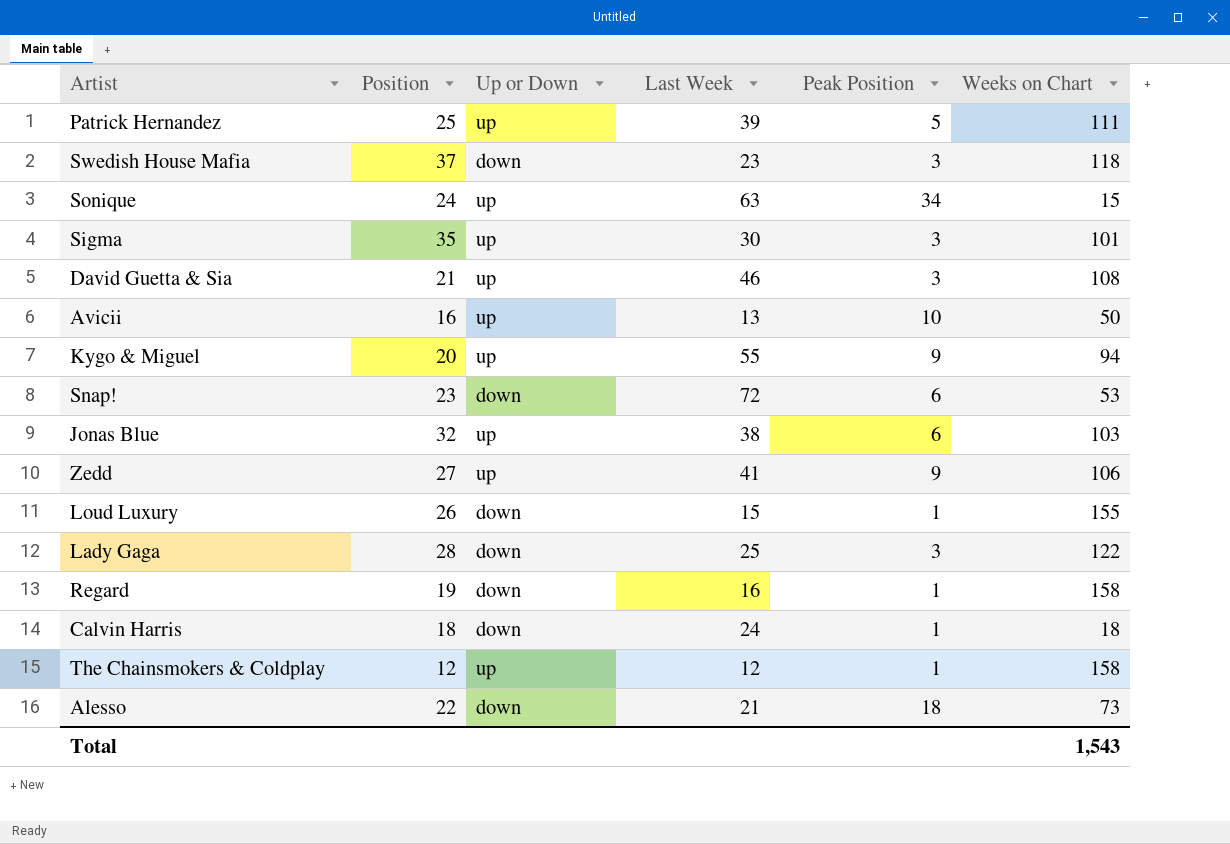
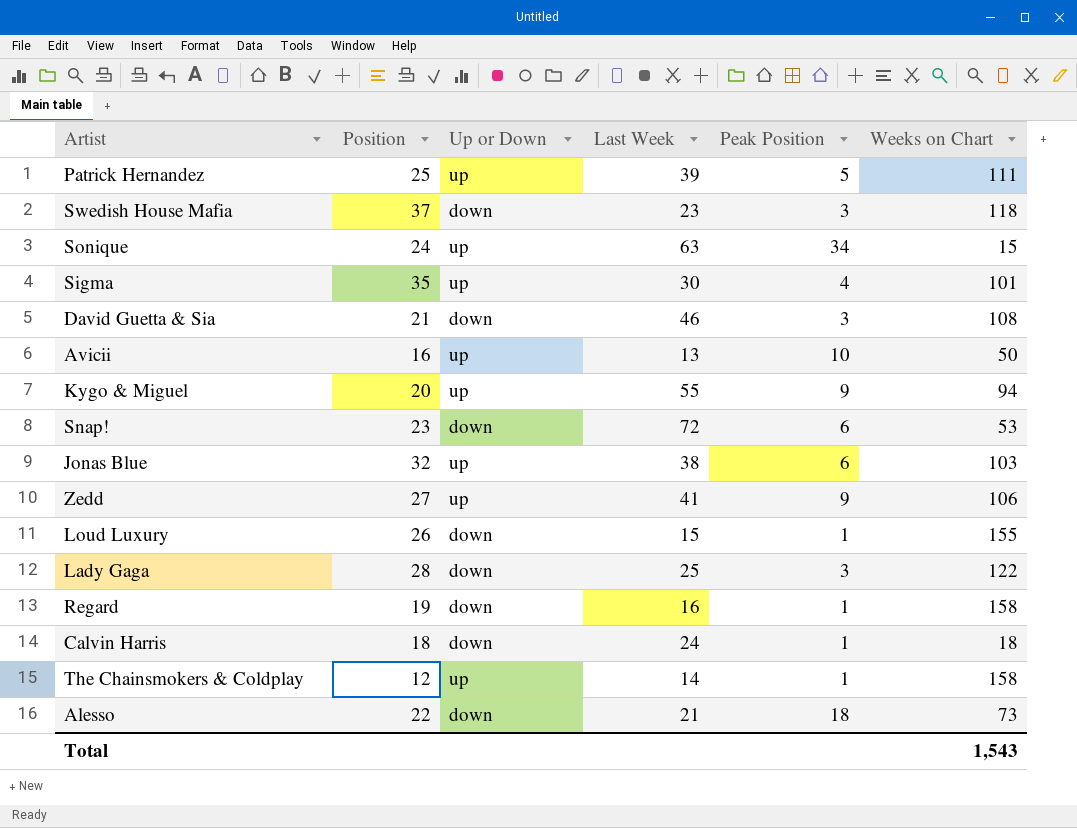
Sigma | Peak Position: 3 -> 4
David Guetta & Sia | Up or Down: up -> down
The Chainsmokers & Coldplay | Last Week: 12 -> 14

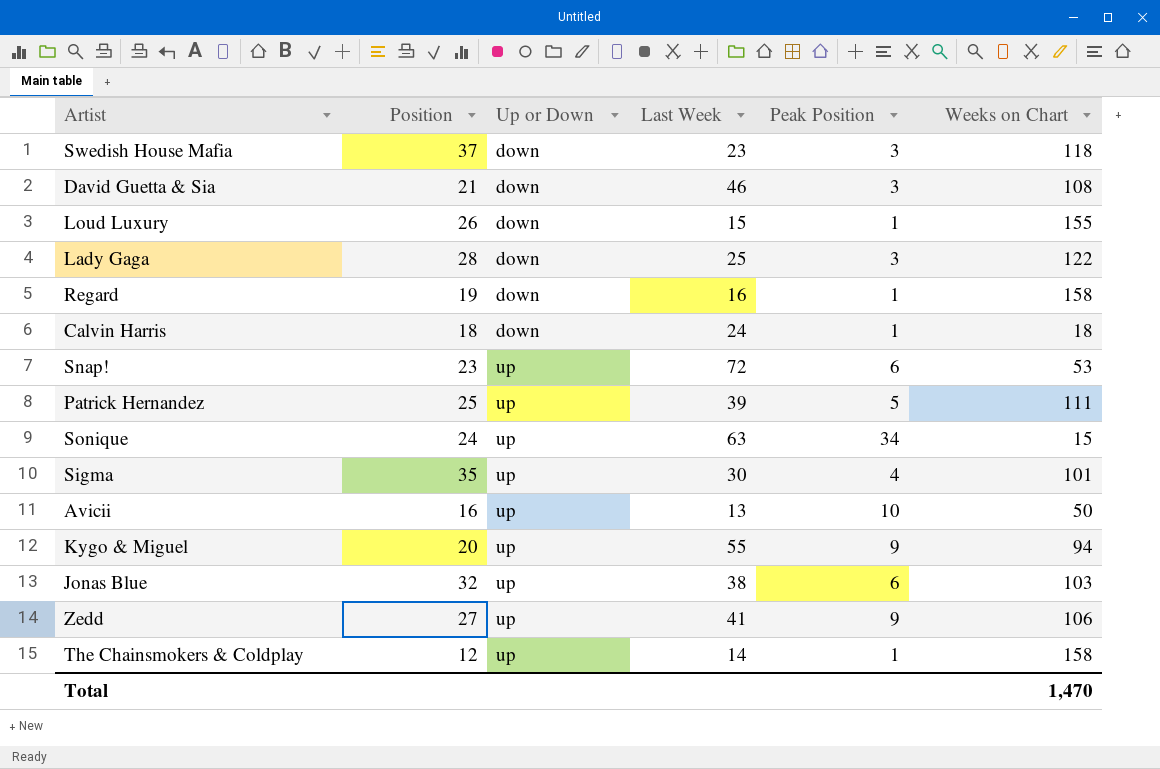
row order: none -> Up or Down ascending
row Alesso: 22 | down | 21 | 18 | 73 -> none
Snap! | Up or Down: down -> up
Total | Weeks on Chart: 1,543 -> 1,470

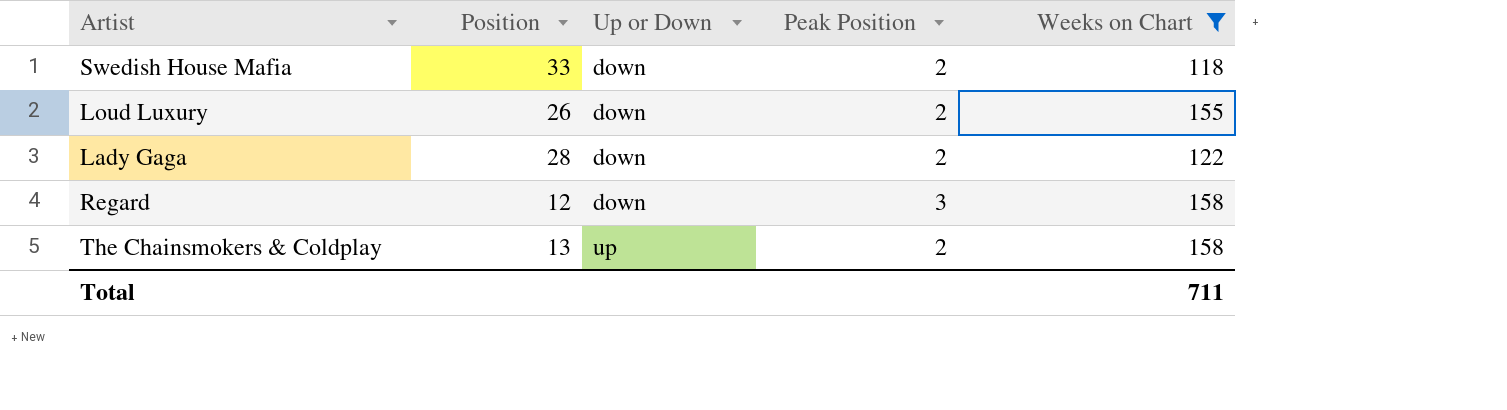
filter: none -> Weeks on Chart >= 118
column Last Week | position: 4 -> none
Swedish House Mafia | Position: 37 -> 33
Swedish House Mafia | Peak Position: 3 -> 2
Loud Luxury | Peak Position: 1 -> 2
Lady Gaga | Peak Position: 3 -> 2
Regard | Position: 19 -> 12
Regard | Peak Position: 1 -> 3
The Chainsmokers & Coldplay | Position: 12 -> 13
The Chainsmokers & Coldplay | Peak Position: 1 -> 2
Total | Weeks on Chart: 1,470 -> 711

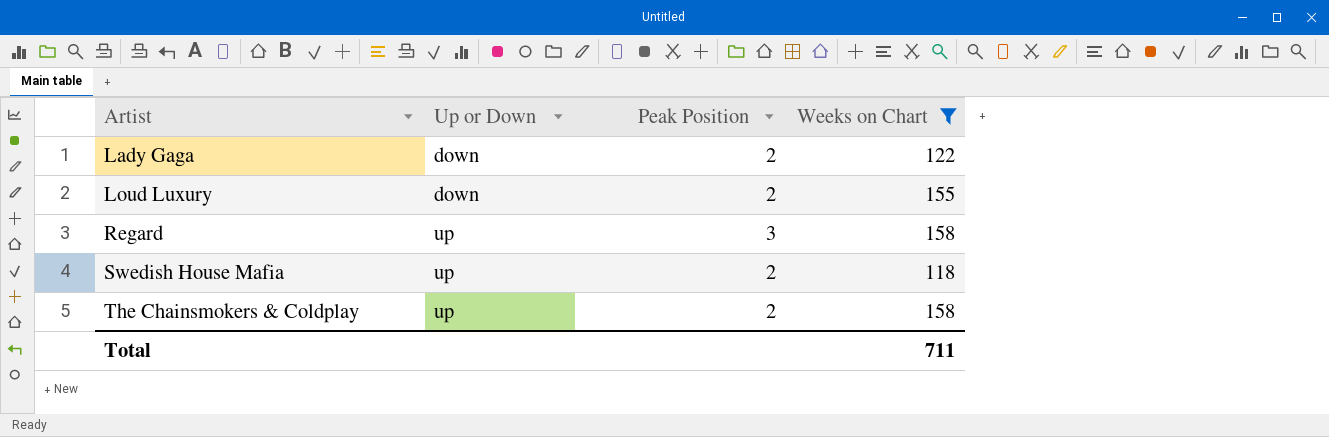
row order: Up or Down ascending -> Artist ascending
column Position | position: 2 -> none
Regard | Up or Down: down -> up
Swedish House Mafia | Up or Down: down -> up

